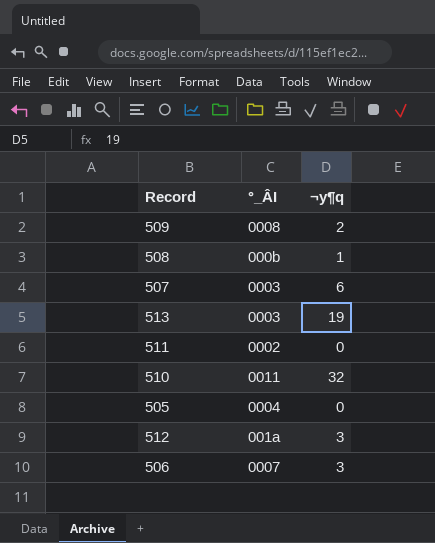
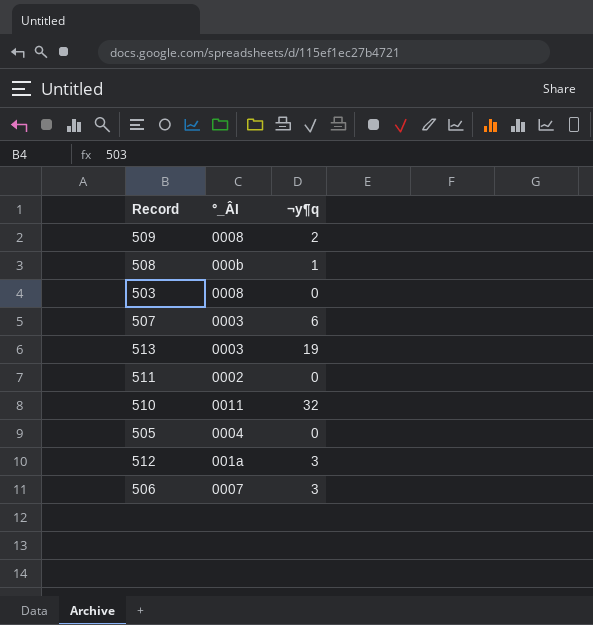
row 503: none -> 0008 | 0

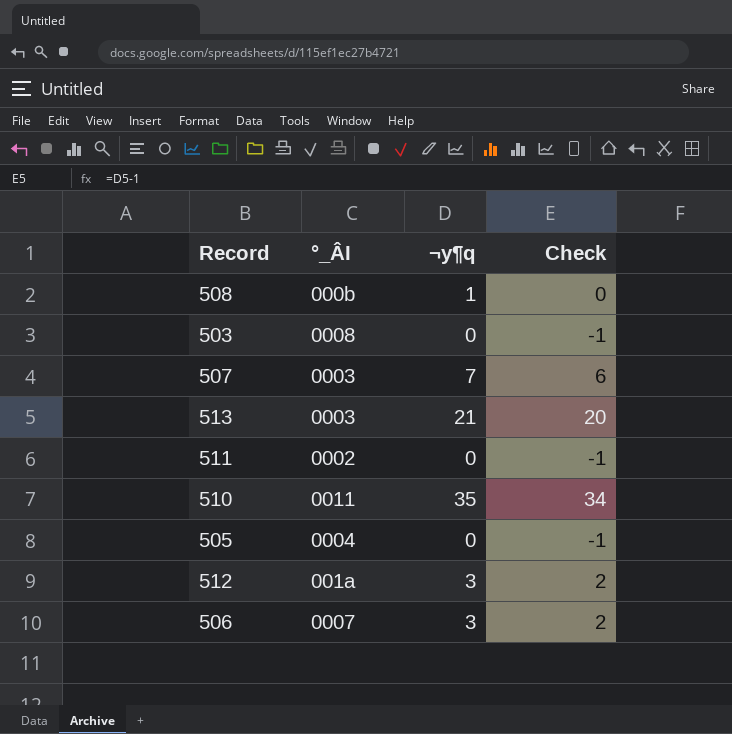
column Check | formula: none -> [¬y¶q] - 1
row 509: 0008 | 2 -> none
507 | ¬y¶q: 6 -> 7
513 | ¬y¶q: 19 -> 21
510 | ¬y¶q: 32 -> 35

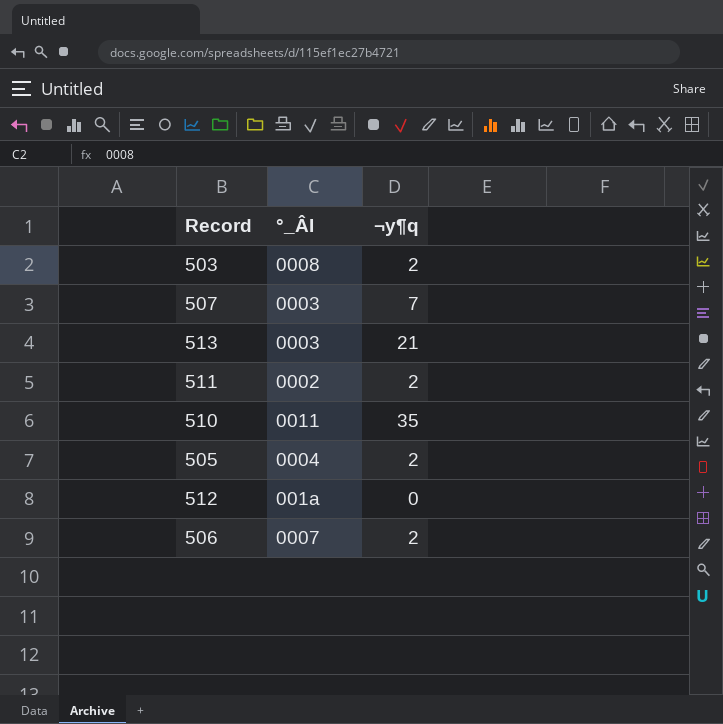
column Check | formula: [¬y¶q] - 1 -> none
row 508: 000b | 1 | 0 -> none
503 | ¬y¶q: 0 -> 2
511 | ¬y¶q: 0 -> 2
505 | ¬y¶q: 0 -> 2
512 | ¬y¶q: 3 -> 0
506 | ¬y¶q: 3 -> 2

